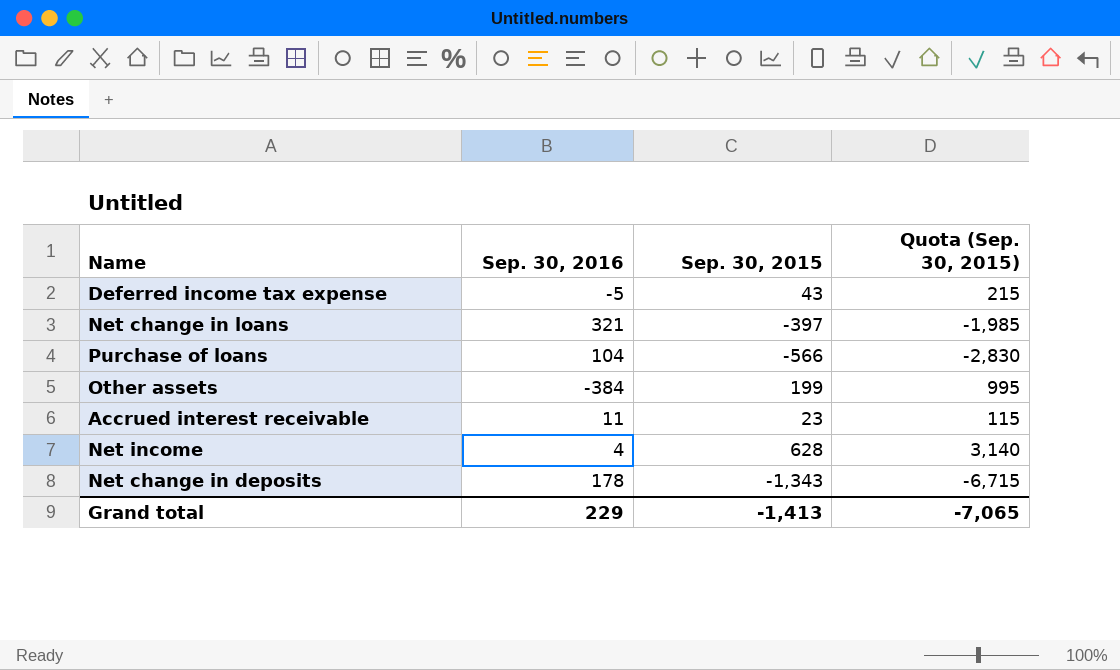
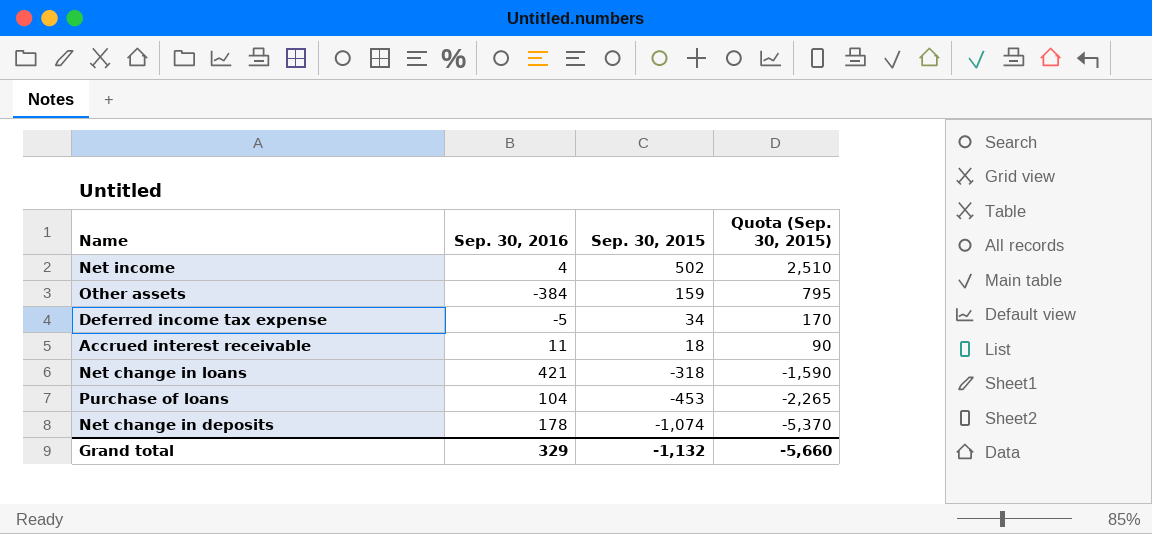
row order: none -> Sep. 30, 2015 descending
Net income | Sep. 30, 2015: 628 -> 502
Net income | Quota (Sep. 30, 2015): 3,140 -> 2,510
Other assets | Sep. 30, 2015: 199 -> 159
Other assets | Quota (Sep. 30, 2015): 995 -> 795
Deferred income tax expense | Sep. 30, 2015: 43 -> 34
Deferred income tax expense | Quota (Sep. 30, 2015): 215 -> 170
Accrued interest receivable | Sep. 30, 2015: 23 -> 18
Accrued interest receivable | Quota (Sep. 30, 2015): 115 -> 90
Net change in loans | Sep. 30, 2016: 321 -> 421
Net change in loans | Sep. 30, 2015: -397 -> -318
Net change in loans | Quota (Sep. 30, 2015): -1,985 -> -1,590
Purchase of loans | Sep. 30, 2015: -566 -> -453
Purchase of loans | Quota (Sep. 30, 2015): -2,830 -> -2,265
Net change in deposits | Sep. 30, 2015: -1,343 -> -1,074
Net change in deposits | Quota (Sep. 30, 2015): -6,715 -> -5,370
Grand total | Sep. 30, 2016: 229 -> 329
Grand total | Sep. 30, 2015: -1,413 -> -1,132
Grand total | Quota (Sep. 30, 2015): -7,065 -> -5,660

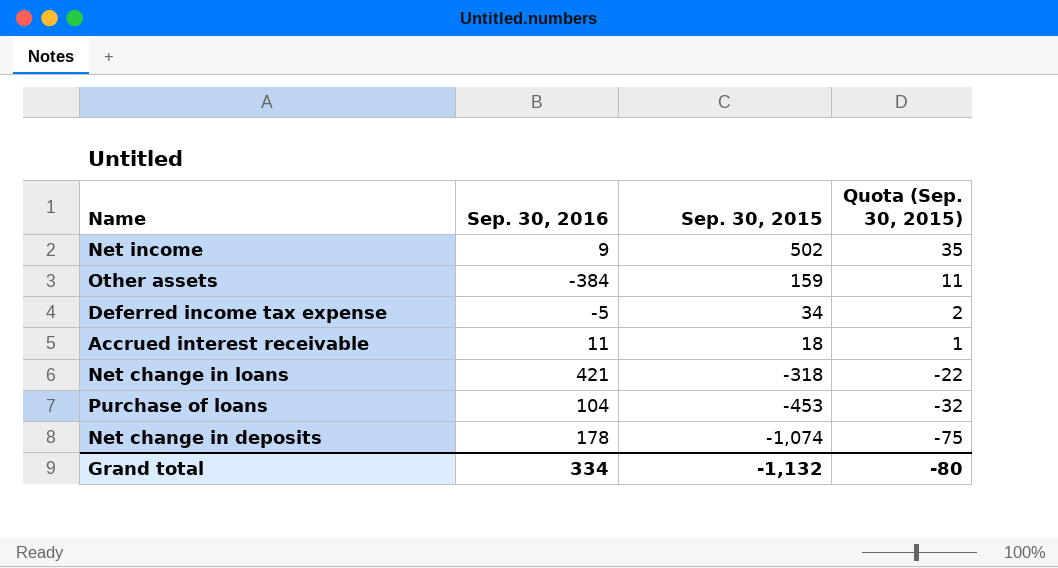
column Quota (Sep. 30, 2015) | formula: [Sep. 30, 2015] * 5 -> [Sep. 30, 2015] * 0.07
Net income | Sep. 30, 2016: 4 -> 9
Grand total | Sep. 30, 2016: 329 -> 334
Grand total | Quota (Sep. 30, 2015): -5,660 -> -80

